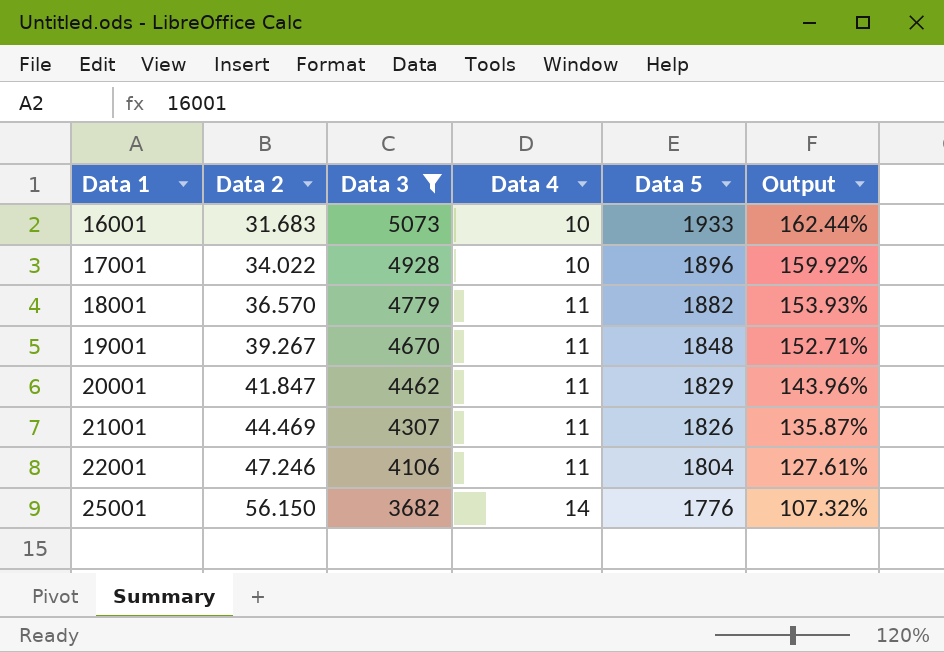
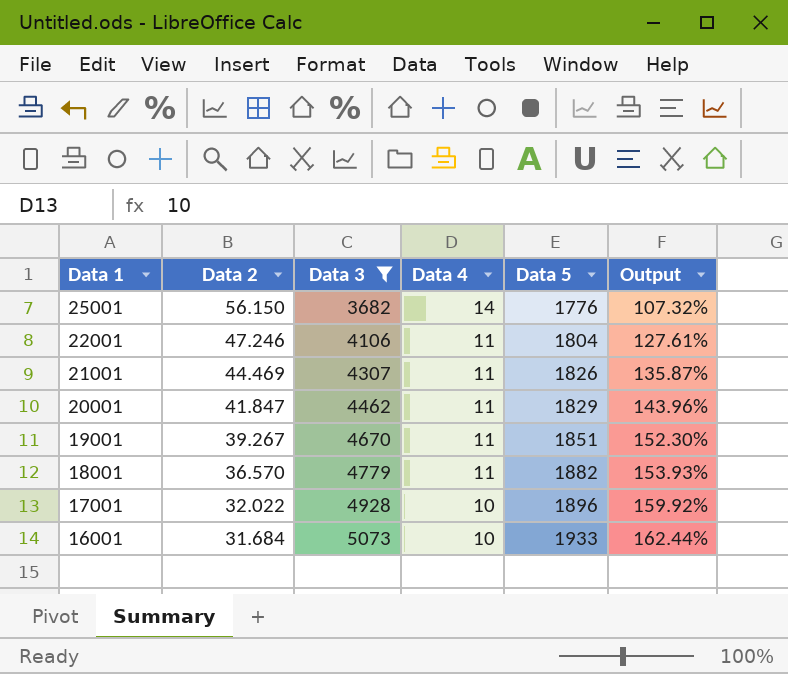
row order: Data 1 ascending -> Data 1 descending
19001 | Data 5: 1848 -> 1851
19001 | Output: 152.71% -> 152.30%
17001 | Data 2: 34.022 -> 32.022
16001 | Data 2: 31.683 -> 31.684

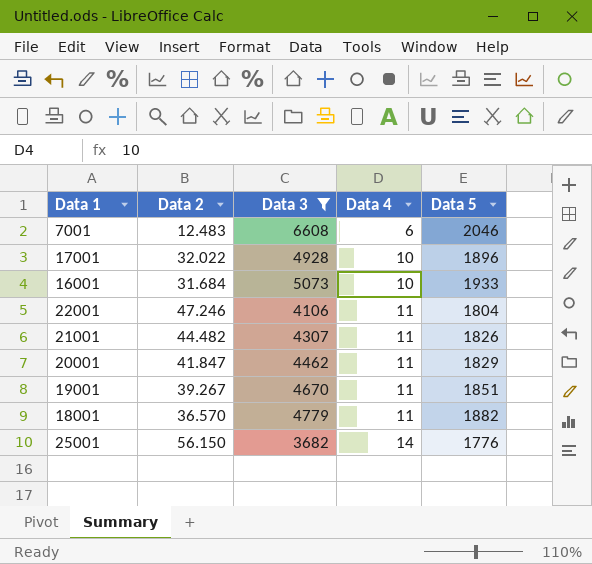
row order: Data 1 descending -> Data 4 ascending
column Output | formula: ([Data 3] - [Data 5]) / [Data 5] -> none
row 7001: none -> 12.483 | 6608 | 6 | 2046
21001 | Data 2: 44.469 -> 44.482

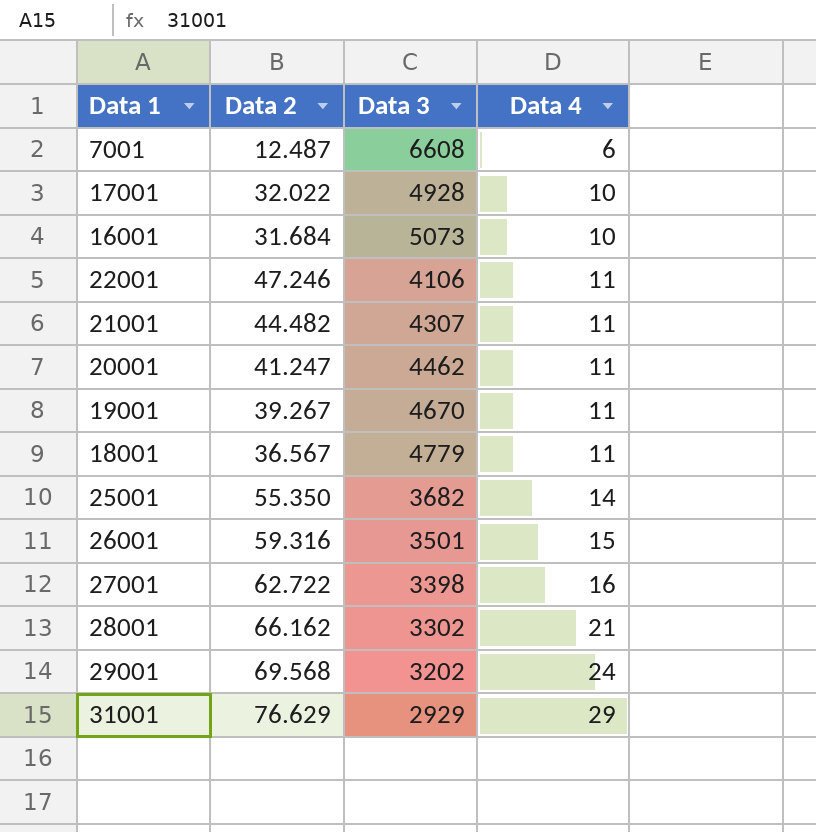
filter: Data 3 >= 3682 -> none
column Data 5 | position: 5 -> none
7001 | Data 2: 12.483 -> 12.487
20001 | Data 2: 41.847 -> 41.247
18001 | Data 2: 36.570 -> 36.567
25001 | Data 2: 56.150 -> 55.350

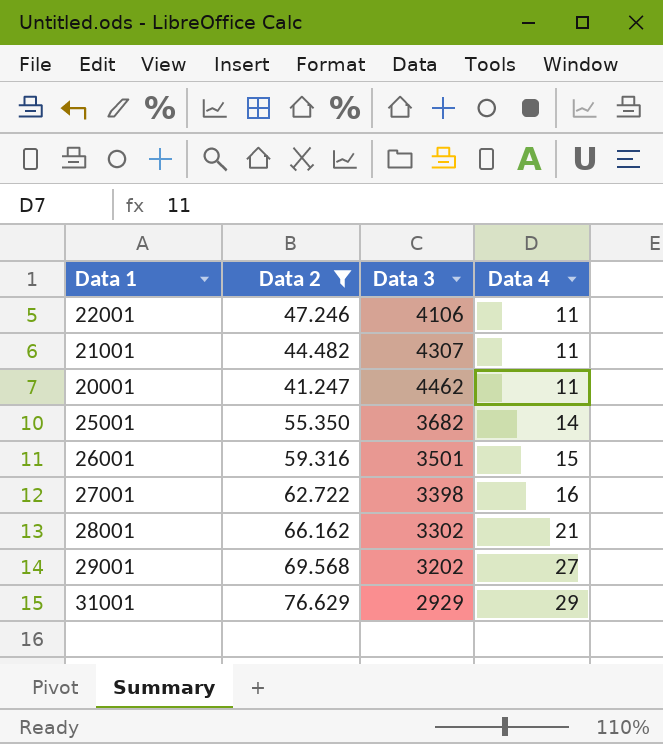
filter: none -> Data 2 >= 41.247
29001 | Data 4: 24 -> 27

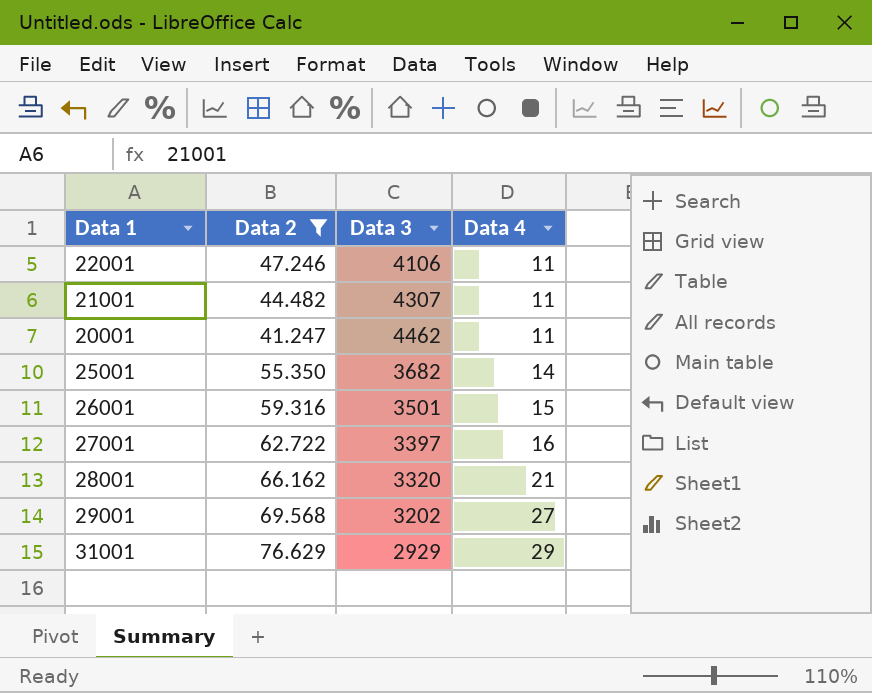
27001 | Data 3: 3398 -> 3397
28001 | Data 3: 3302 -> 3320

